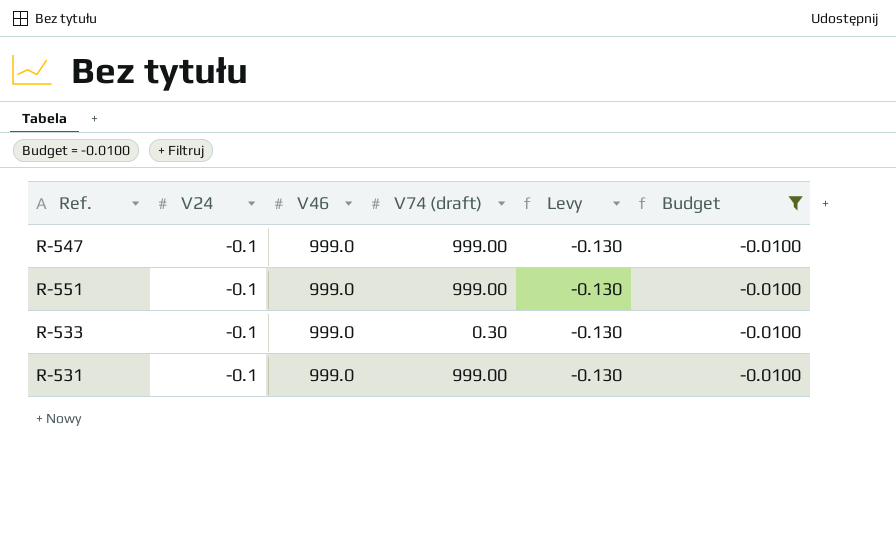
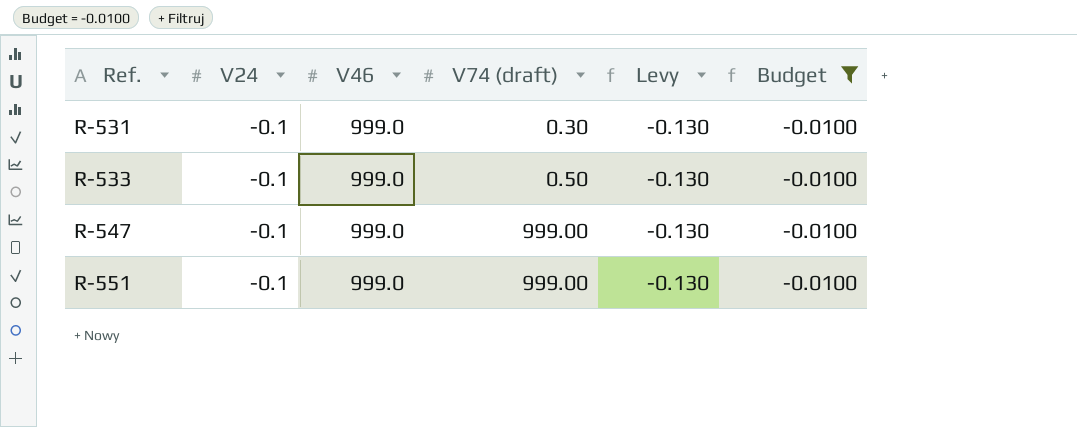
row order: none -> Ref. ascending
R-531 | V74 (draft): 999.00 -> 0.30
R-533 | V74 (draft): 0.30 -> 0.50

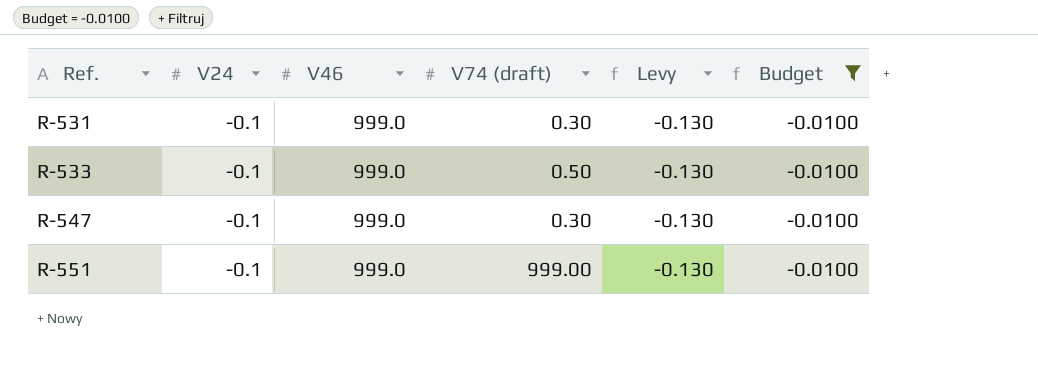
R-547 | V74 (draft): 999.00 -> 0.30

